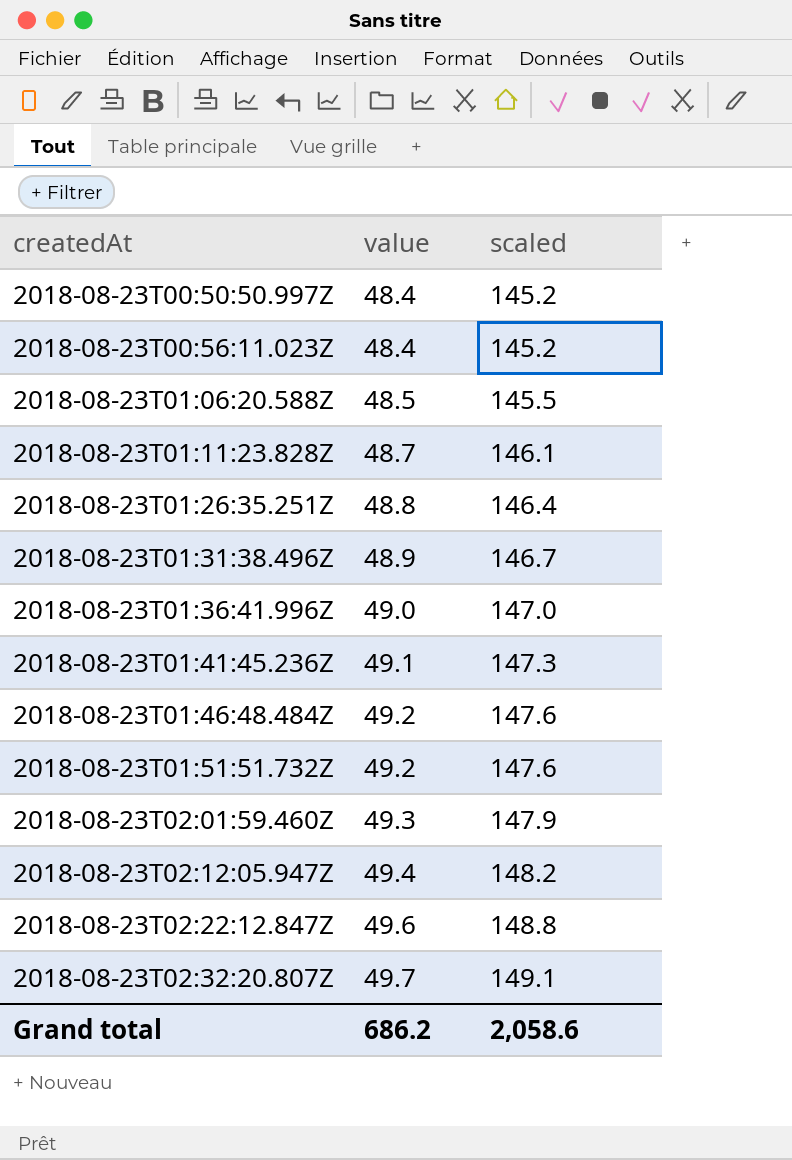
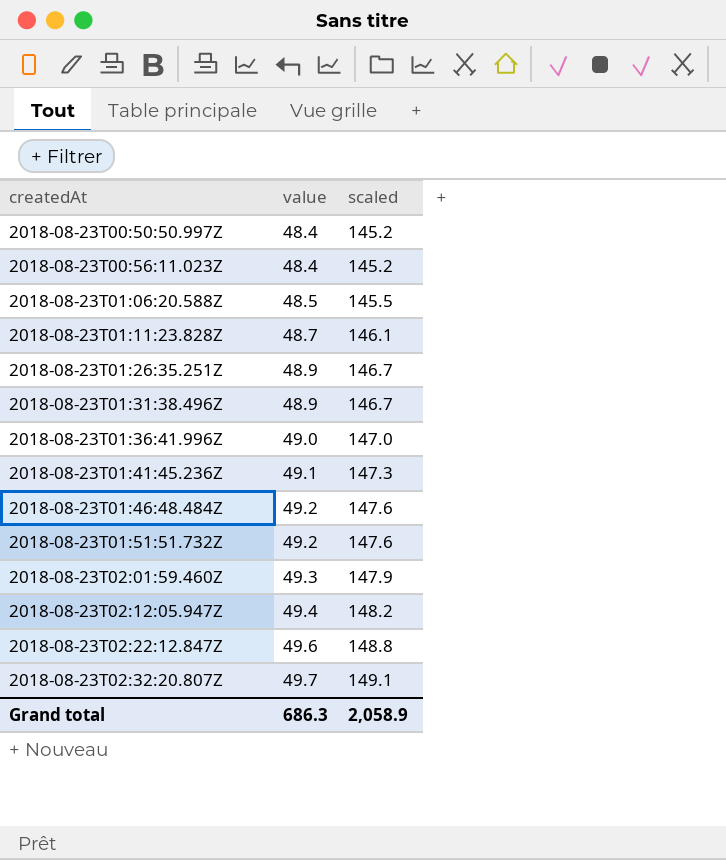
2018-08-23T01:26:35.251Z | value: 48.8 -> 48.9
2018-08-23T01:26:35.251Z | scaled: 146.4 -> 146.7
Grand total | value: 686.2 -> 686.3
Grand total | scaled: 2,058.6 -> 2,058.9

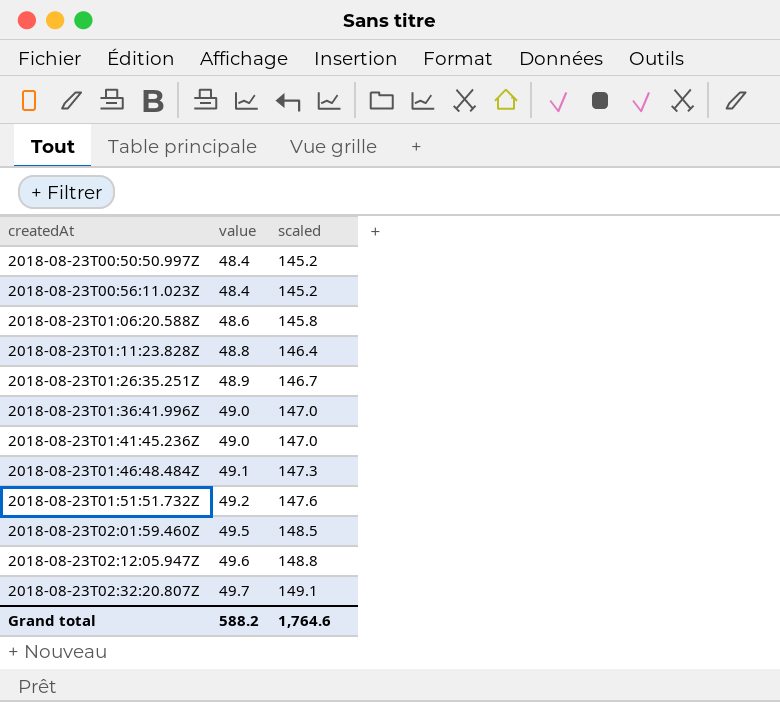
row 2018-08-23T01:31:38.496Z: 48.9 | 146.7 -> none
row 2018-08-23T02:22:12.847Z: 49.6 | 148.8 -> none
2018-08-23T01:06:20.588Z | value: 48.5 -> 48.6
2018-08-23T01:06:20.588Z | scaled: 145.5 -> 145.8
2018-08-23T01:11:23.828Z | value: 48.7 -> 48.8
2018-08-23T01:11:23.828Z | scaled: 146.1 -> 146.4
2018-08-23T01:41:45.236Z | value: 49.1 -> 49.0
2018-08-23T01:41:45.236Z | scaled: 147.3 -> 147.0
2018-08-23T01:46:48.484Z | value: 49.2 -> 49.1
2018-08-23T01:46:48.484Z | scaled: 147.6 -> 147.3
2018-08-23T02:01:59.460Z | value: 49.3 -> 49.5
2018-08-23T02:01:59.460Z | scaled: 147.9 -> 148.5
2018-08-23T02:12:05.947Z | value: 49.4 -> 49.6
2018-08-23T02:12:05.947Z | scaled: 148.2 -> 148.8
Grand total | value: 686.3 -> 588.2
Grand total | scaled: 2,058.9 -> 1,764.6

